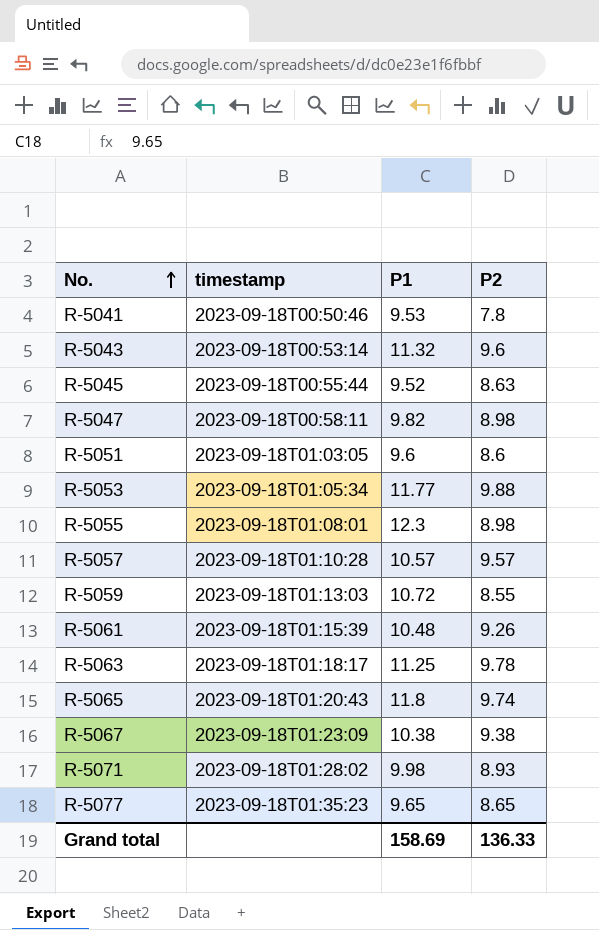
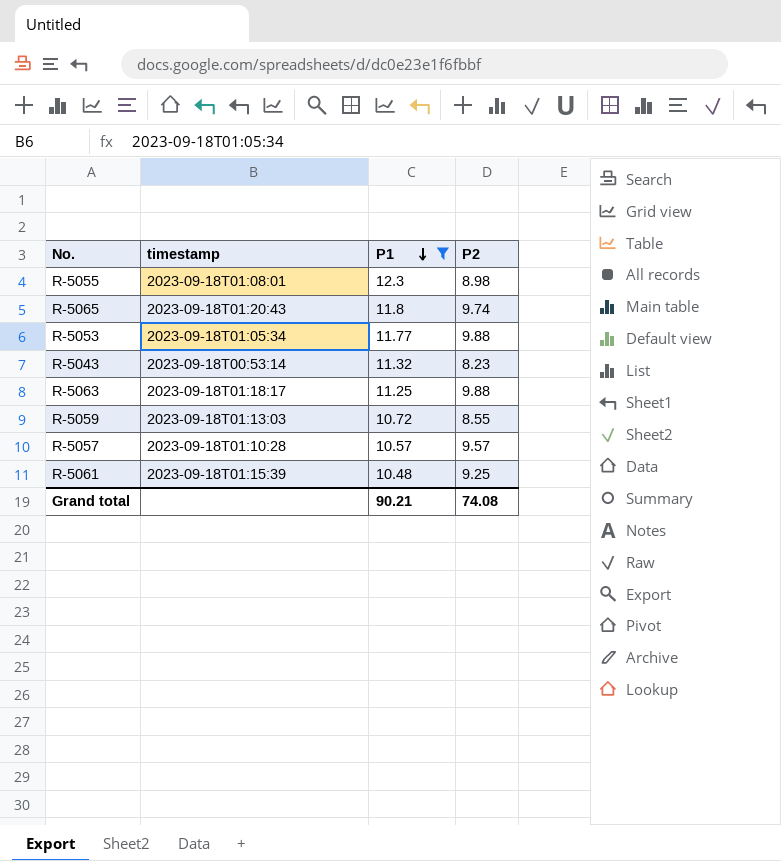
filter: none -> P1 >= 10.48
row order: No. ascending -> P1 descending
R-5043 | P2: 9.6 -> 8.23
R-5063 | P2: 9.78 -> 9.88
R-5061 | P2: 9.26 -> 9.25
Grand total | P1: 158.69 -> 90.21
Grand total | P2: 136.33 -> 74.08

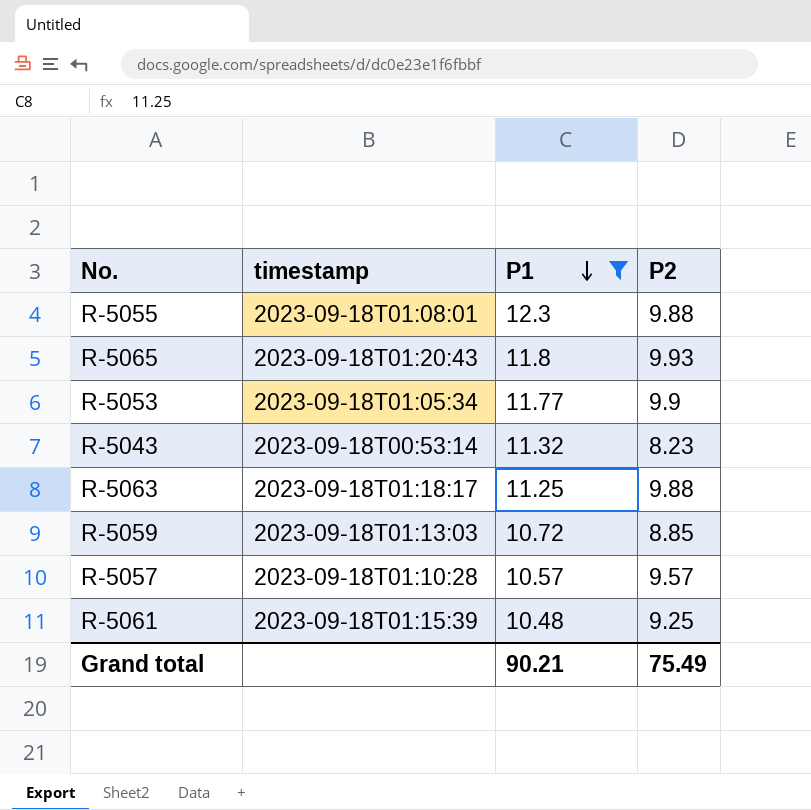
R-5055 | P2: 8.98 -> 9.88
R-5065 | P2: 9.74 -> 9.93
R-5053 | P2: 9.88 -> 9.9
R-5059 | P2: 8.55 -> 8.85
Grand total | P2: 74.08 -> 75.49

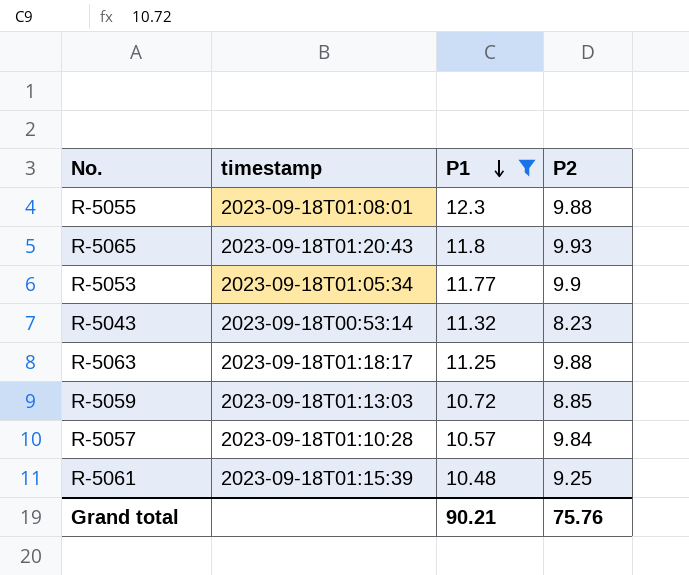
R-5057 | P2: 9.57 -> 9.84
Grand total | P2: 75.49 -> 75.76

